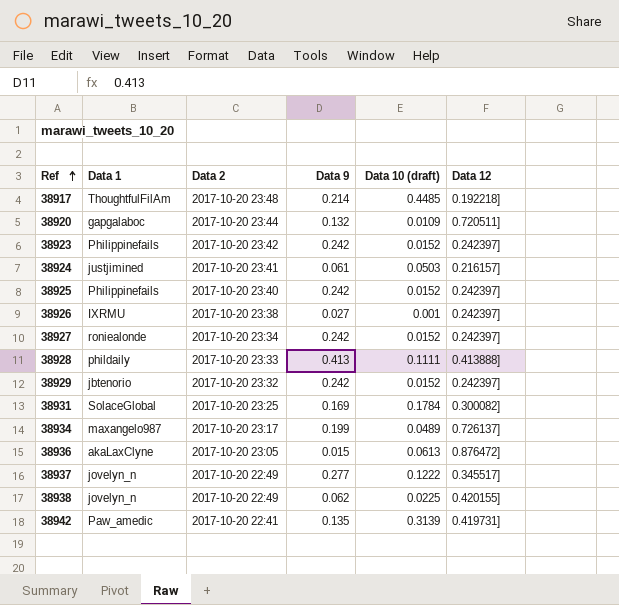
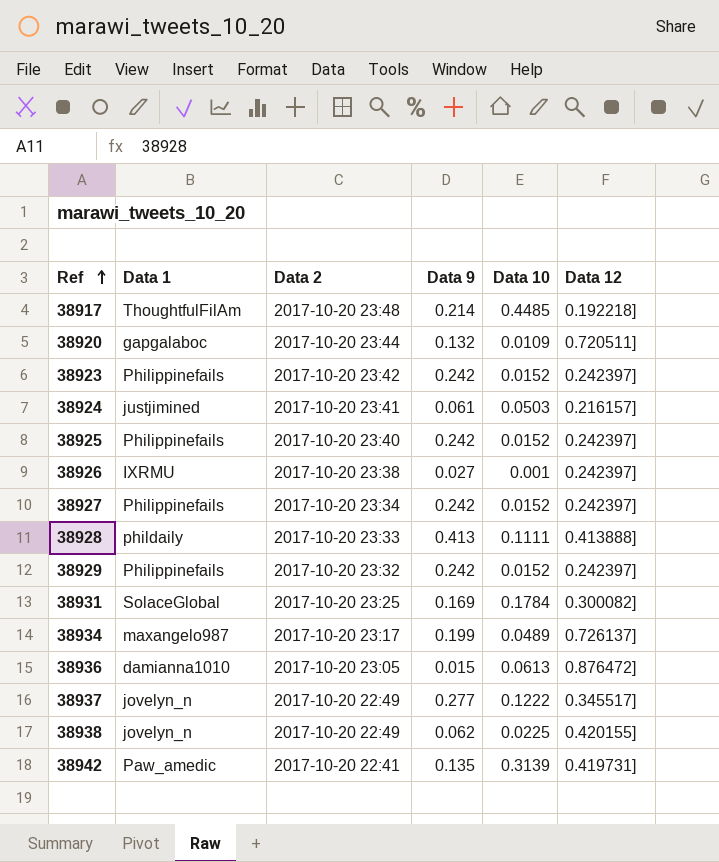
column name: Data 10 (draft) -> Data 10
38927 | Data 1: roniealonde -> Philippinefails
38929 | Data 1: jbtenorio -> Philippinefails
38936 | Data 1: akaLaxClyne -> damianna1010

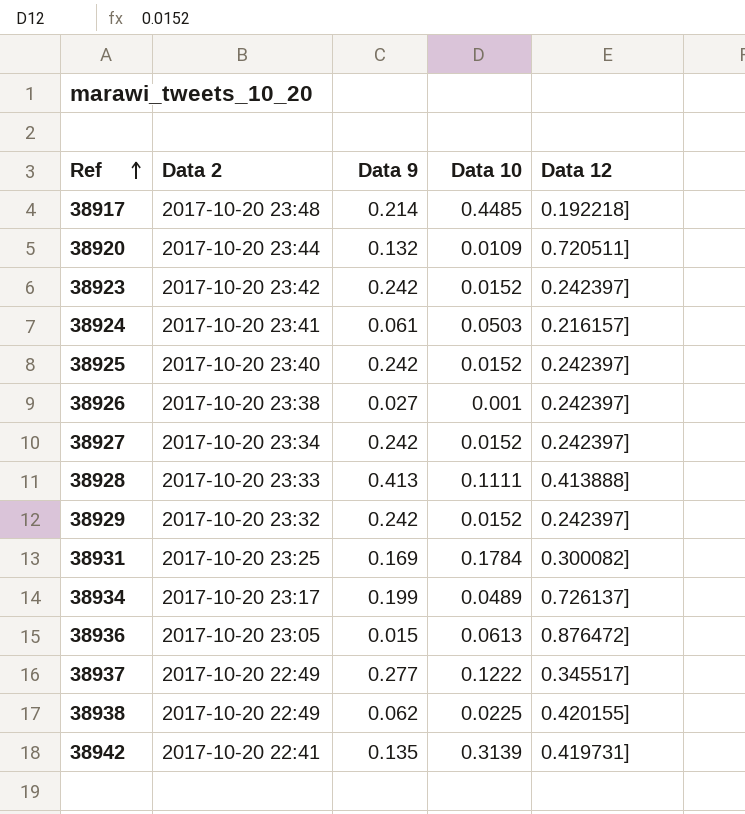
column Data 1 | position: 2 -> none

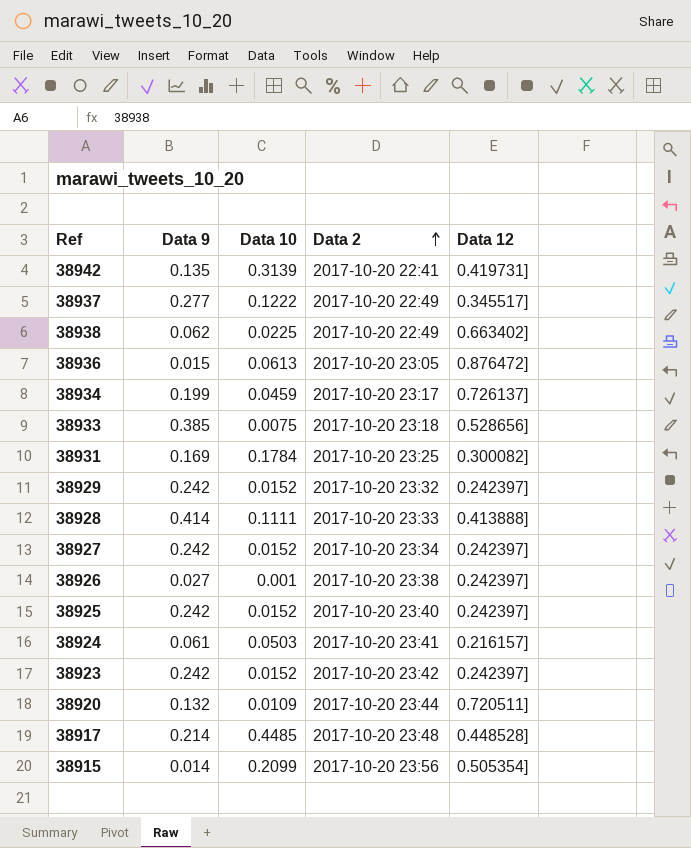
row order: Ref ascending -> Data 2 ascending
column Data 2 | position: 2 -> 4
38938 | Data 12: 0.420155] -> 0.663402]
38934 | Data 10: 0.0489 -> 0.0459
row 38933: none -> 0.385 | 0.0075 | 2017-10-20 23:18 | 0.528656]
38928 | Data 9: 0.413 -> 0.414
38917 | Data 12: 0.192218] -> 0.448528]
row 38915: none -> 0.014 | 0.2099 | 2017-10-20 23:56 | 0.505354]

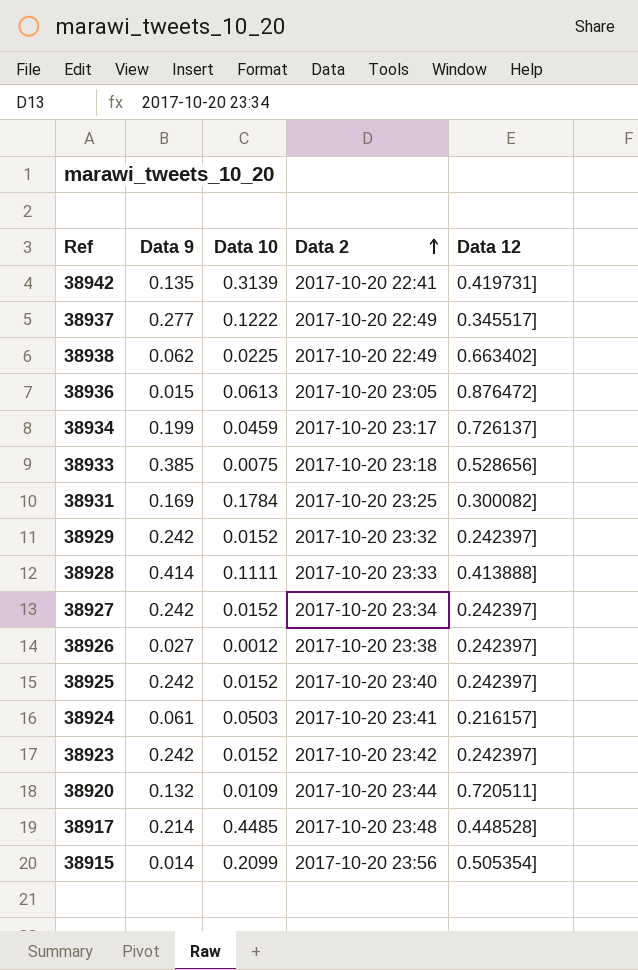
38926 | Data 10: 0.001 -> 0.0012

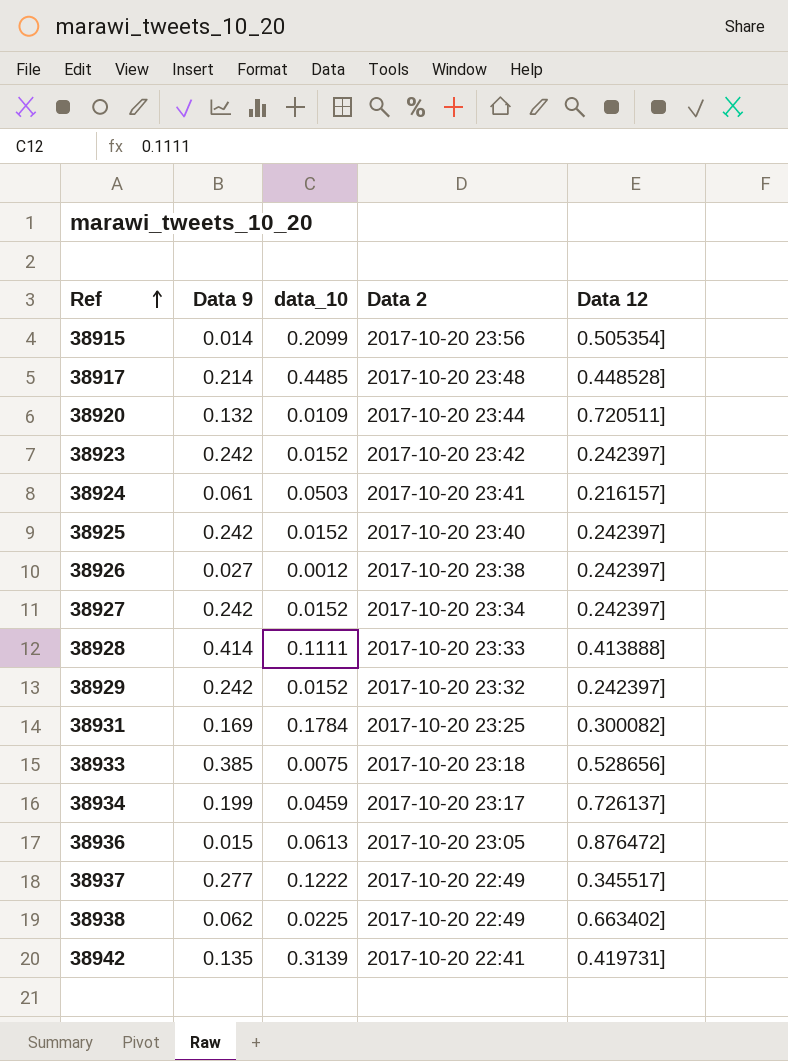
row order: Data 2 ascending -> Ref ascending
column name: Data 10 -> data_10

